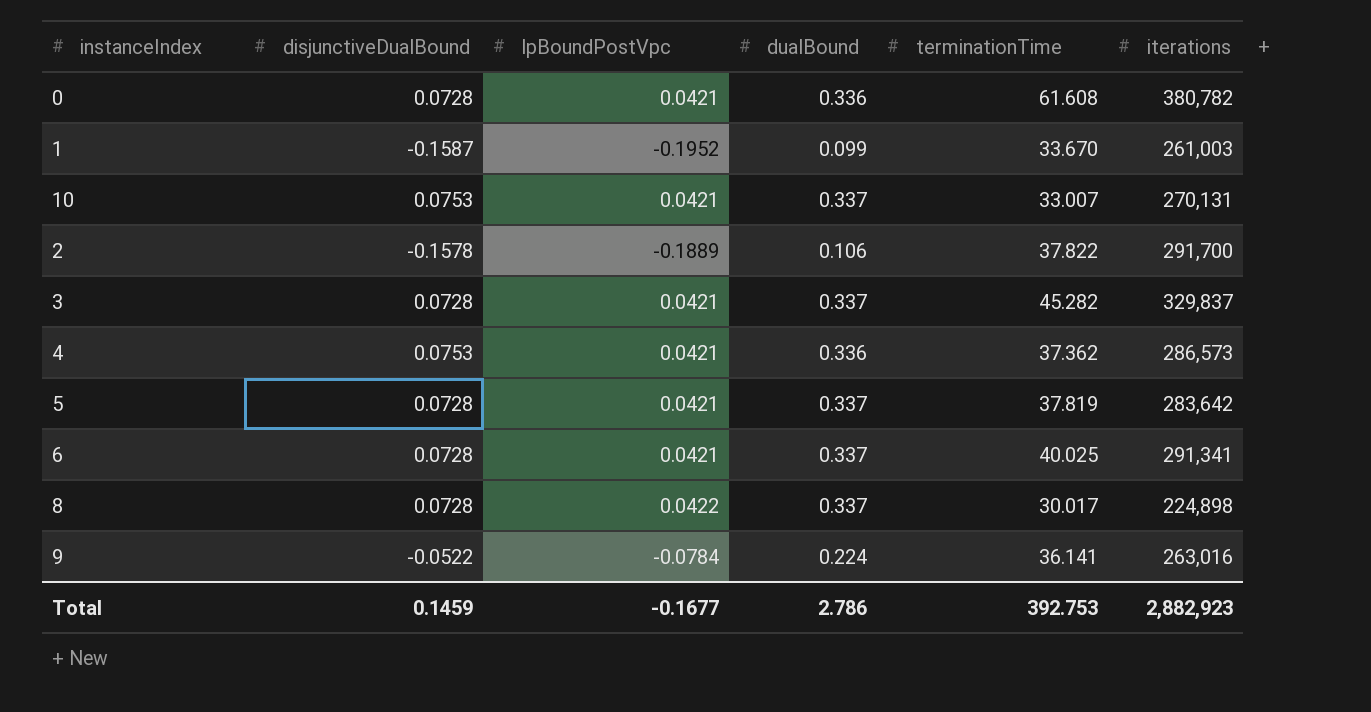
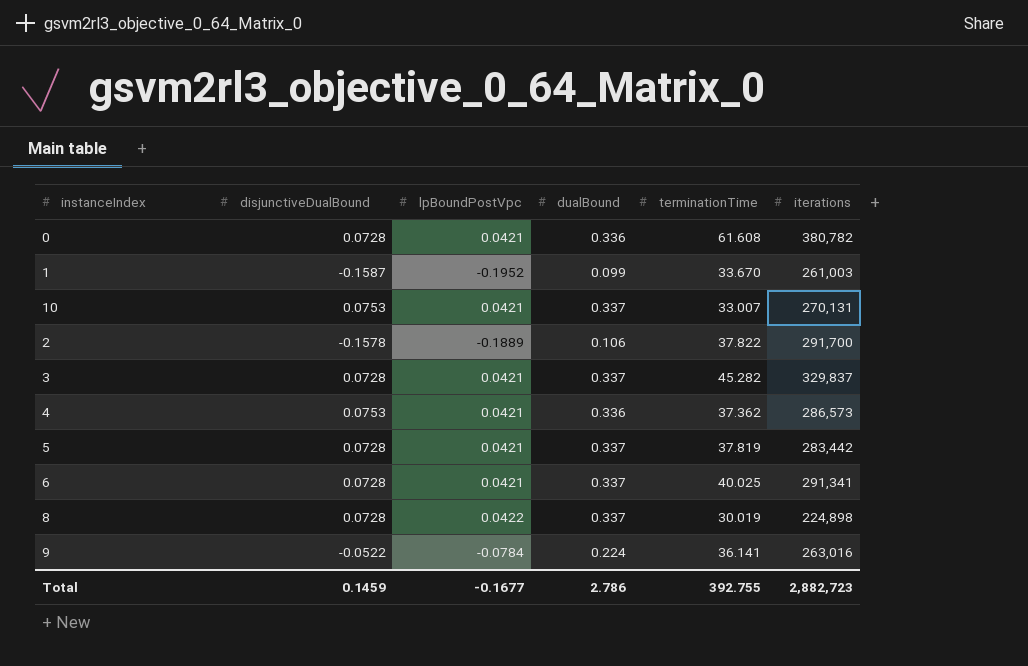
5 | iterations: 283,642 -> 283,442
8 | terminationTime: 30.017 -> 30.019
Total | terminationTime: 392.753 -> 392.755
Total | iterations: 2,882,923 -> 2,882,723

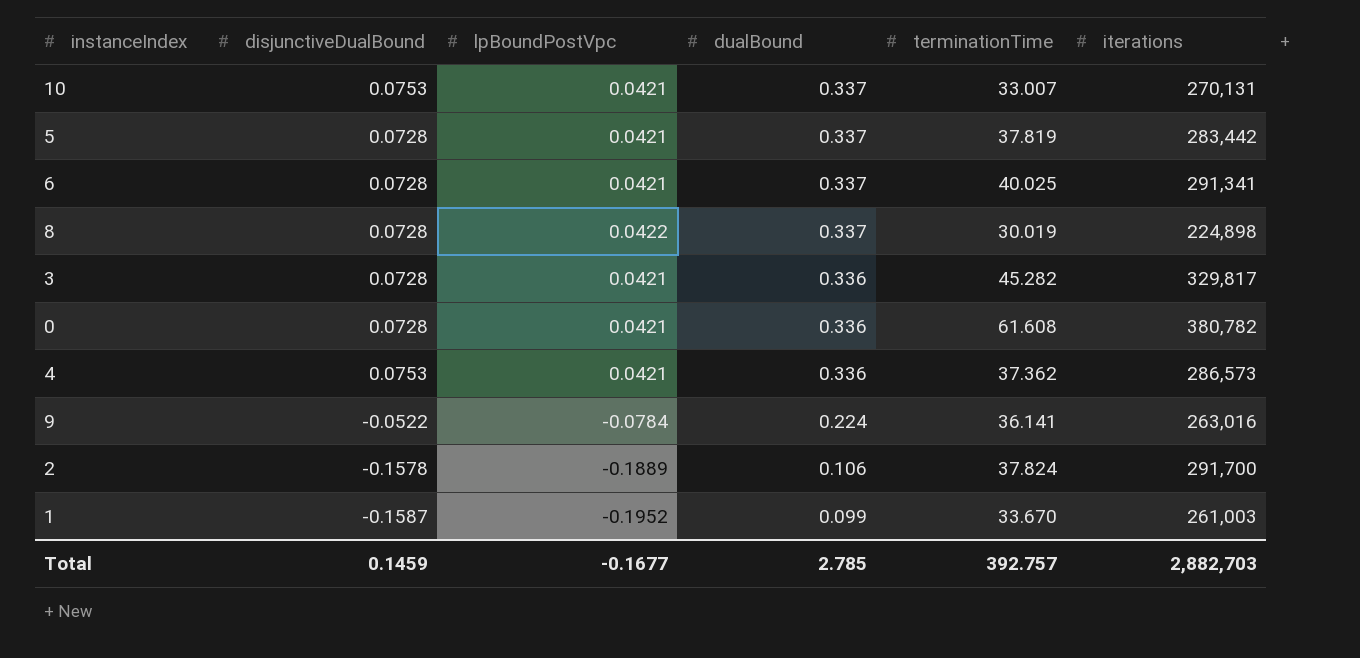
row order: none -> dualBound descending
3 | dualBound: 0.337 -> 0.336
3 | iterations: 329,837 -> 329,817
2 | terminationTime: 37.822 -> 37.824
Total | dualBound: 2.786 -> 2.785
Total | terminationTime: 392.755 -> 392.757
Total | iterations: 2,882,723 -> 2,882,703

